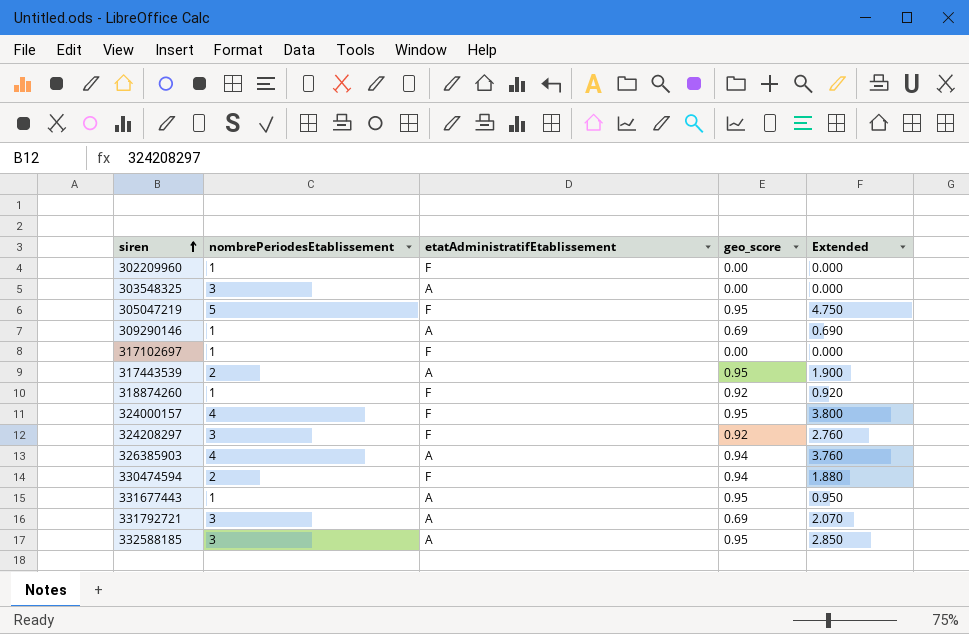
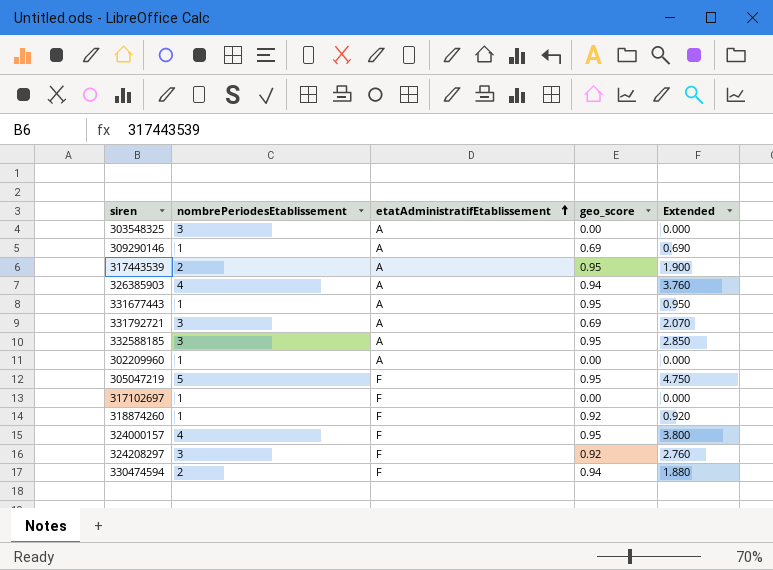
row order: siren ascending -> etatAdministratifEtablissement ascending
302209960 | etatAdministratifEtablissement: F -> A

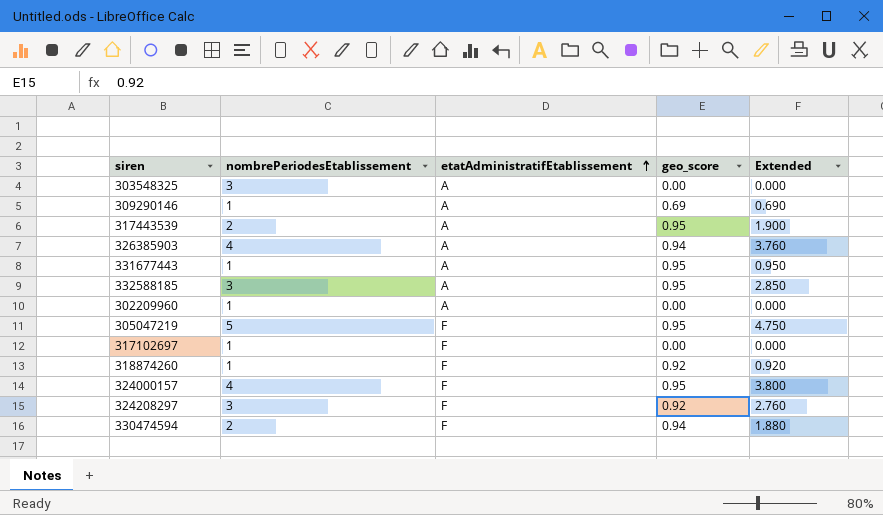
row 331792721: 3 | A | 0.69 | 2.070 -> none

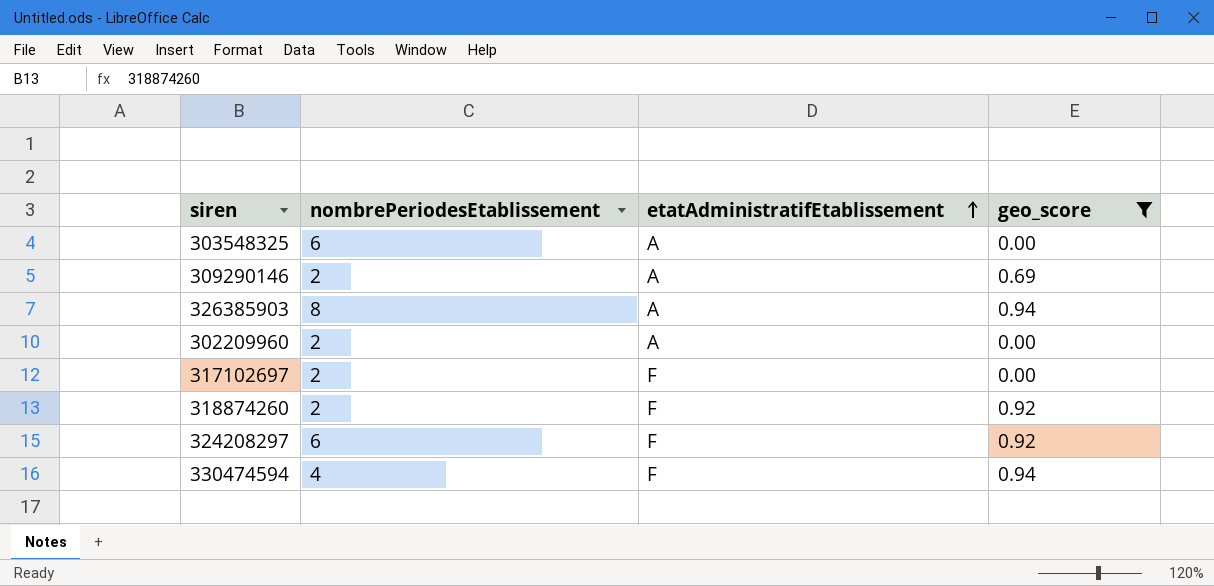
filter: none -> geo_score != 0.95
column Extended | formula: [nombrePeriodesEtablissement] * [geo_score] -> none
303548325 | nombrePeriodesEtablissement: 3 -> 6
309290146 | nombrePeriodesEtablissement: 1 -> 2
326385903 | nombrePeriodesEtablissement: 4 -> 8
302209960 | nombrePeriodesEtablissement: 1 -> 2
317102697 | nombrePeriodesEtablissement: 1 -> 2
318874260 | nombrePeriodesEtablissement: 1 -> 2
324208297 | nombrePeriodesEtablissement: 3 -> 6
330474594 | nombrePeriodesEtablissement: 2 -> 4

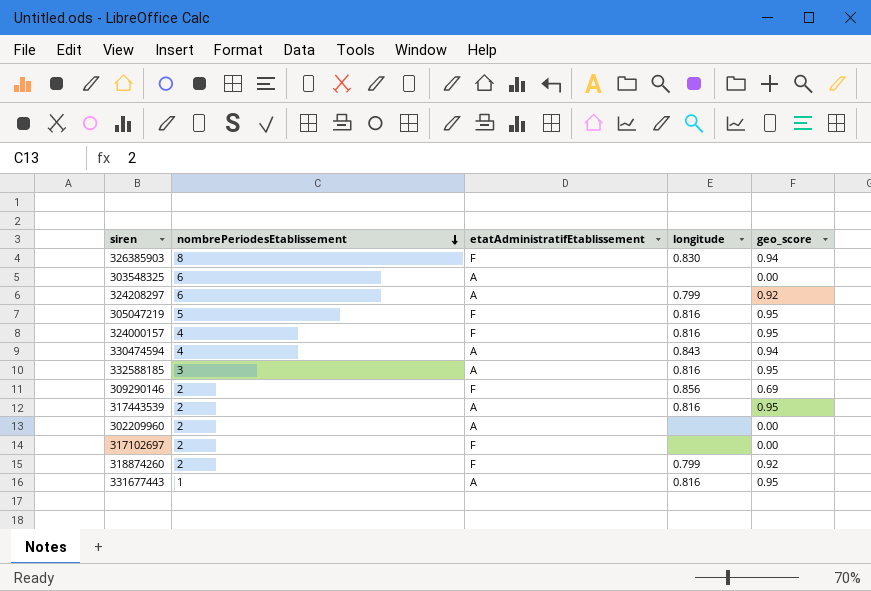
filter: geo_score != 0.95 -> none
row order: etatAdministratifEtablissement ascending -> nombrePeriodesEtablissement descending
column longitude | position: none -> 4
326385903 | etatAdministratifEtablissement: A -> F
324208297 | etatAdministratifEtablissement: F -> A
330474594 | etatAdministratifEtablissement: F -> A
309290146 | etatAdministratifEtablissement: A -> F

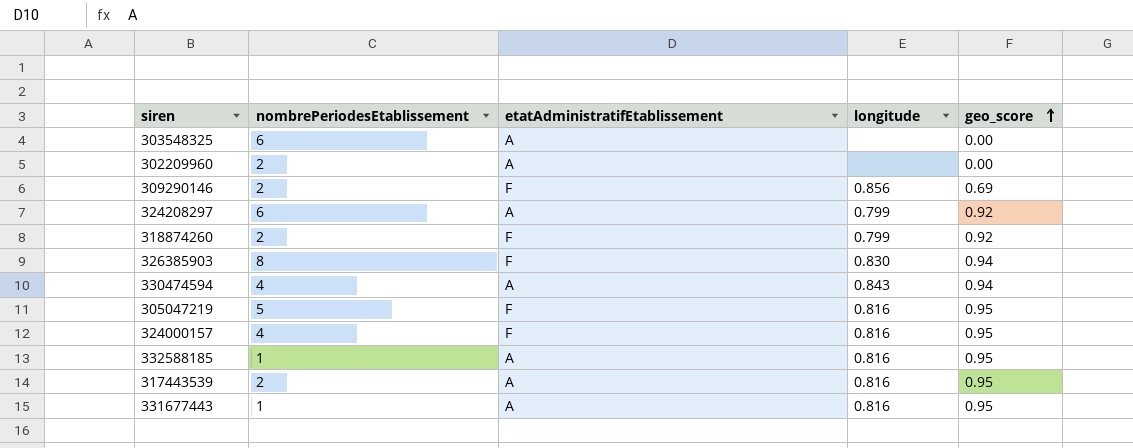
row order: nombrePeriodesEtablissement descending -> geo_score ascending
row 317102697: 2 | F | none | 0.00 -> none
332588185 | nombrePeriodesEtablissement: 3 -> 1

